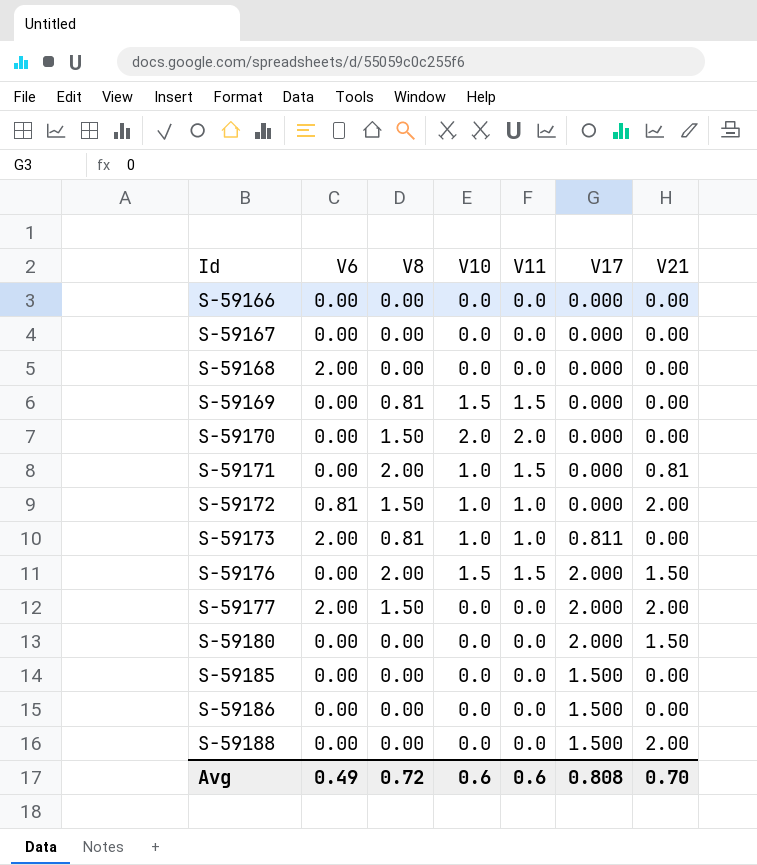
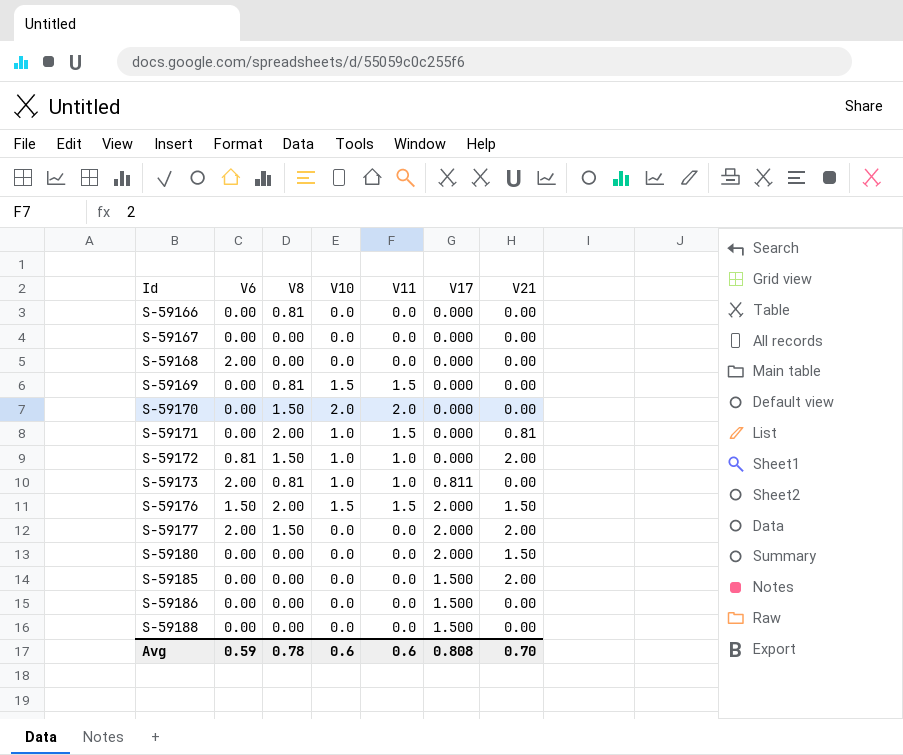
S-59166 | V8: 0.00 -> 0.81
S-59176 | V6: 0.00 -> 1.50
S-59185 | V21: 0.00 -> 2.00
S-59188 | V21: 2.00 -> 0.00
Avg | V6: 0.49 -> 0.59
Avg | V8: 0.72 -> 0.78

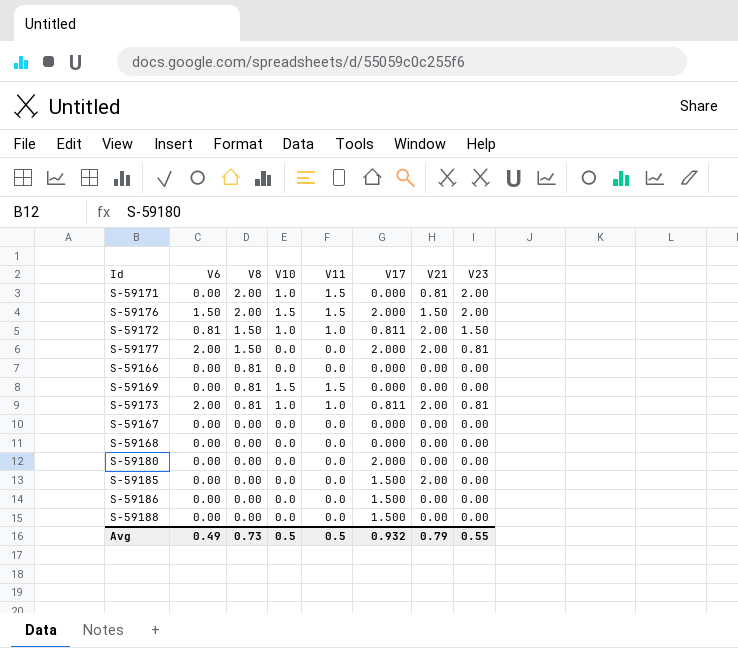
row order: Id ascending -> V8 descending
column V23 | position: none -> 8
row S-59170: 0.00 | 1.50 | 2.0 | 2.0 | 0.000 | 0.00 -> none
S-59172 | V17: 0.000 -> 0.811
S-59173 | V21: 0.00 -> 2.00
S-59168 | V6: 2.00 -> 0.00
S-59180 | V21: 1.50 -> 0.00
Avg | V6: 0.59 -> 0.49
Avg | V8: 0.78 -> 0.73
Avg | V10: 0.6 -> 0.5
Avg | V11: 0.6 -> 0.5
Avg | V17: 0.808 -> 0.932
Avg | V21: 0.70 -> 0.79

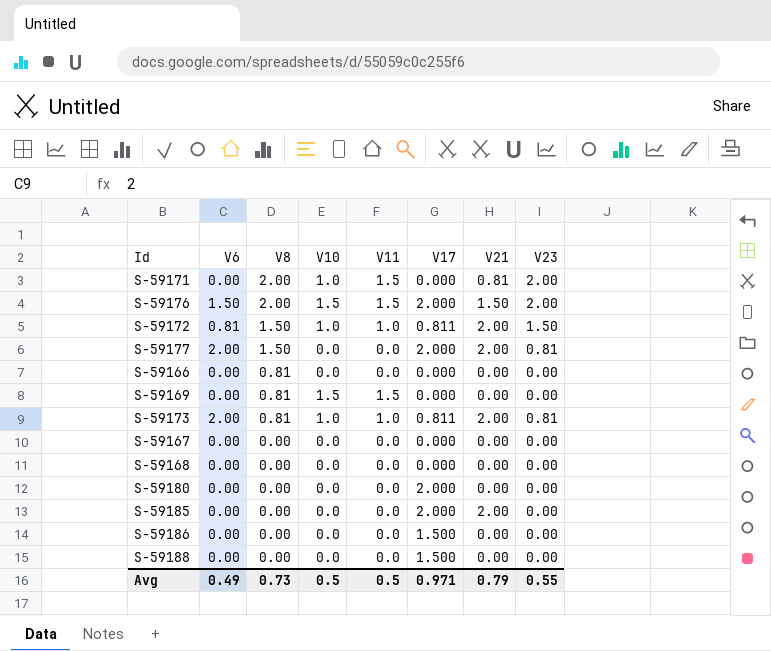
S-59185 | V17: 1.500 -> 2.000
Avg | V17: 0.932 -> 0.971

